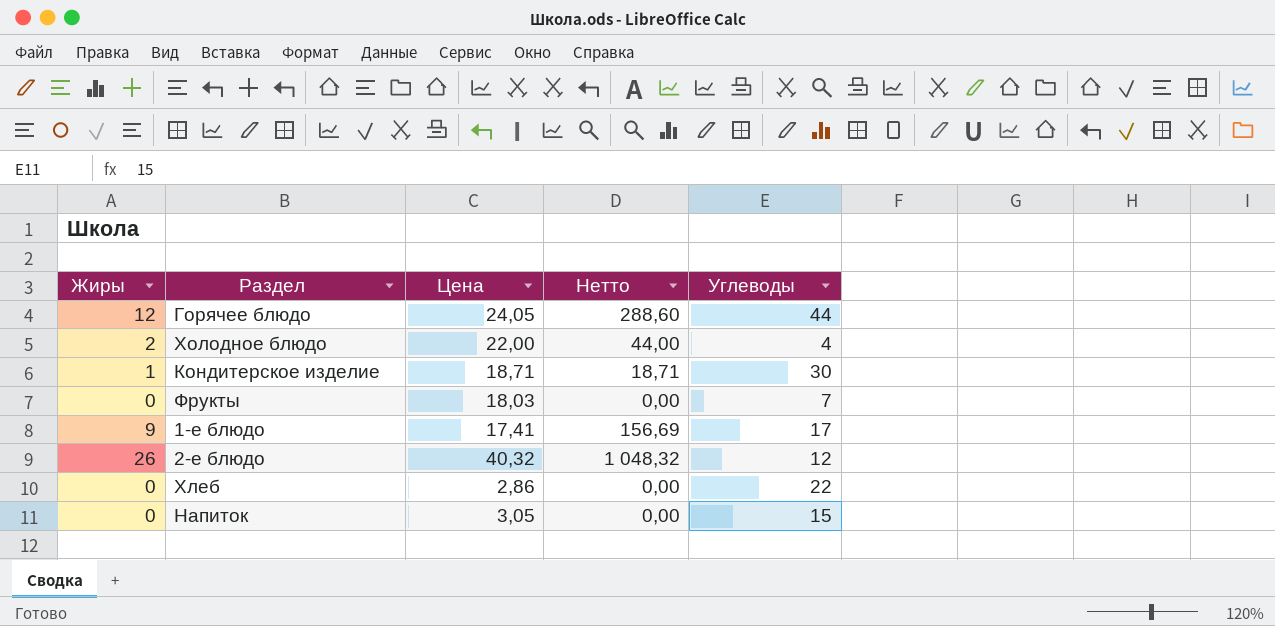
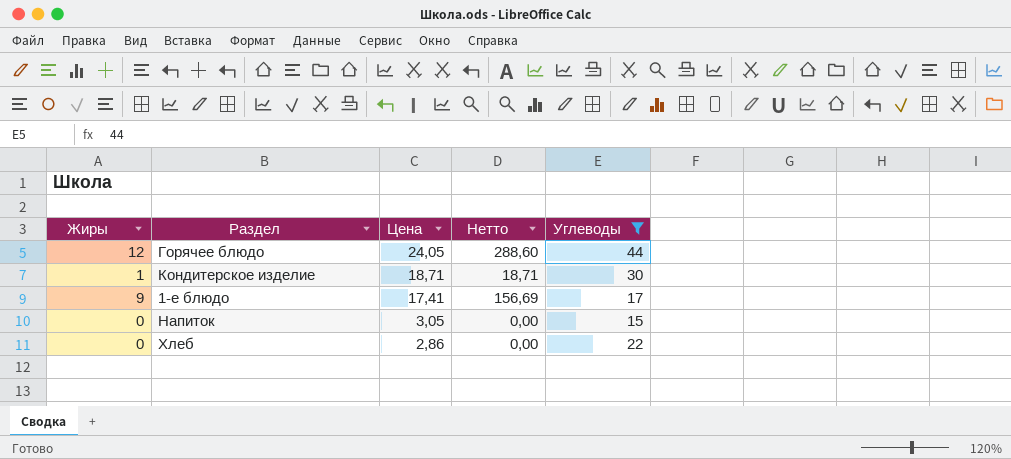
filter: none -> Углеводы >= 15
row order: none -> Цена descending

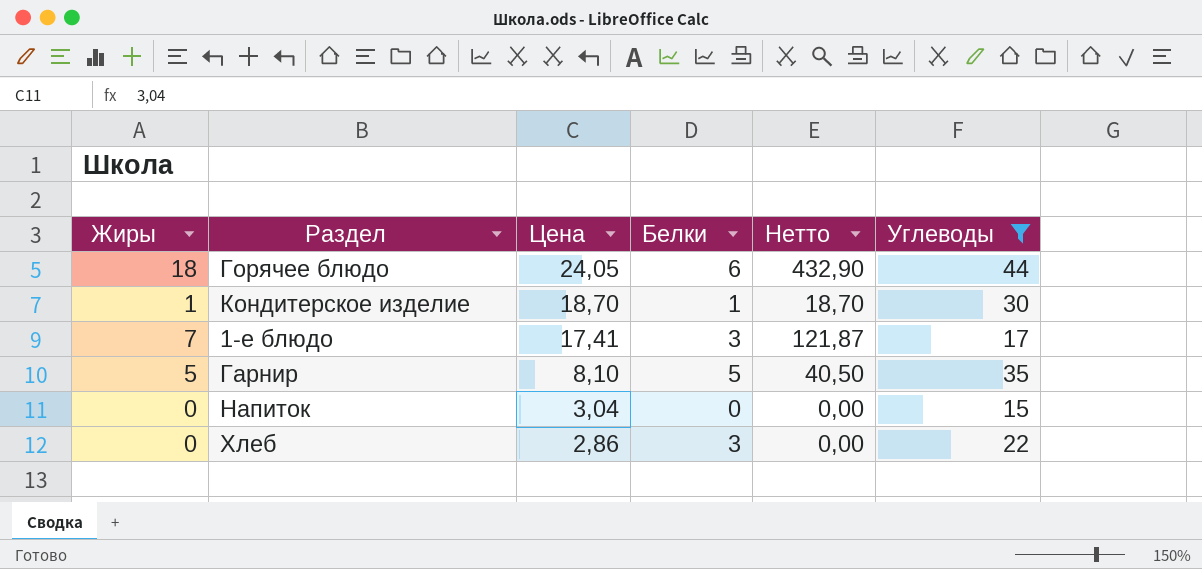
column Белки | position: none -> 4
Горячее блюдо | Жиры: 12 -> 18
Горячее блюдо | Нетто: 288,60 -> 432,90
Кондитерское изделие | Цена: 18,71 -> 18,70
Кондитерское изделие | Нетто: 18,71 -> 18,70
1-е блюдо | Жиры: 9 -> 7
1-е блюдо | Нетто: 156,69 -> 121,87
row Гарнир: none -> 5 | 8,10 | 5 | 40,50 | 35
Напиток | Цена: 3,05 -> 3,04

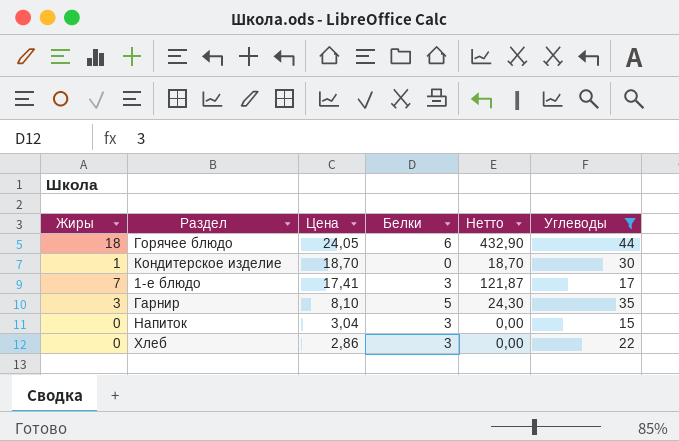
Кондитерское изделие | Белки: 1 -> 0
Гарнир | Жиры: 5 -> 3
Гарнир | Нетто: 40,50 -> 24,30
Напиток | Белки: 0 -> 3

